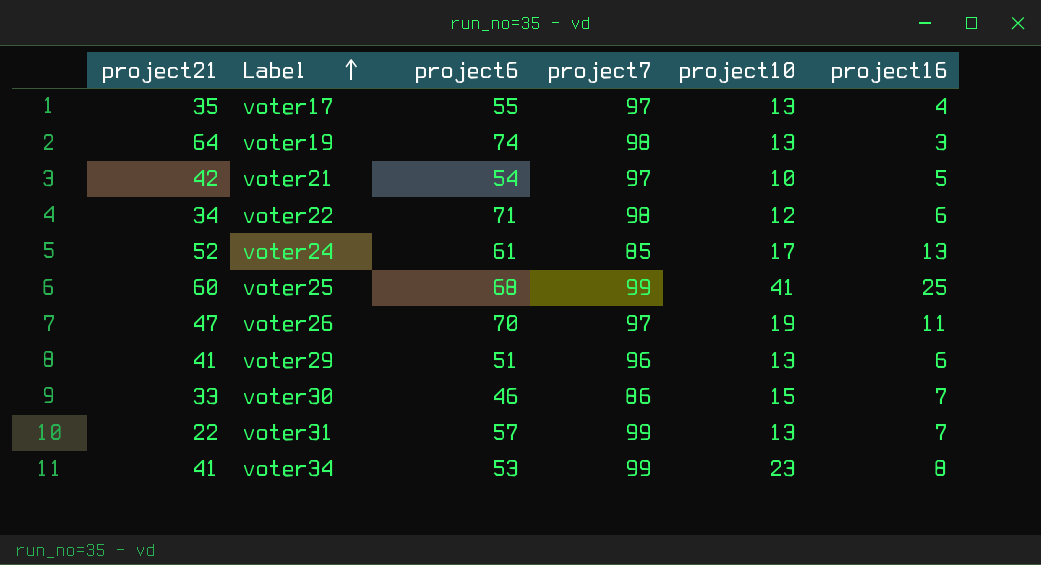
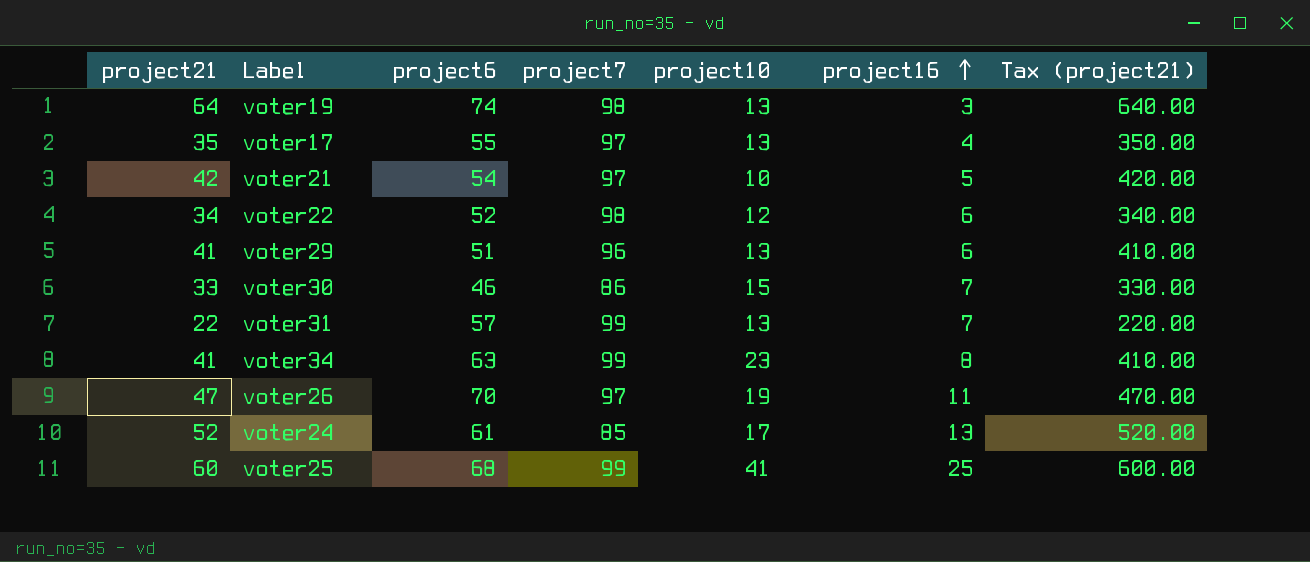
row order: Label ascending -> project16 ascending
column Tax (project21) | formula: none -> [project21] * 10
voter22 | project6: 71 -> 52
voter34 | project6: 53 -> 63

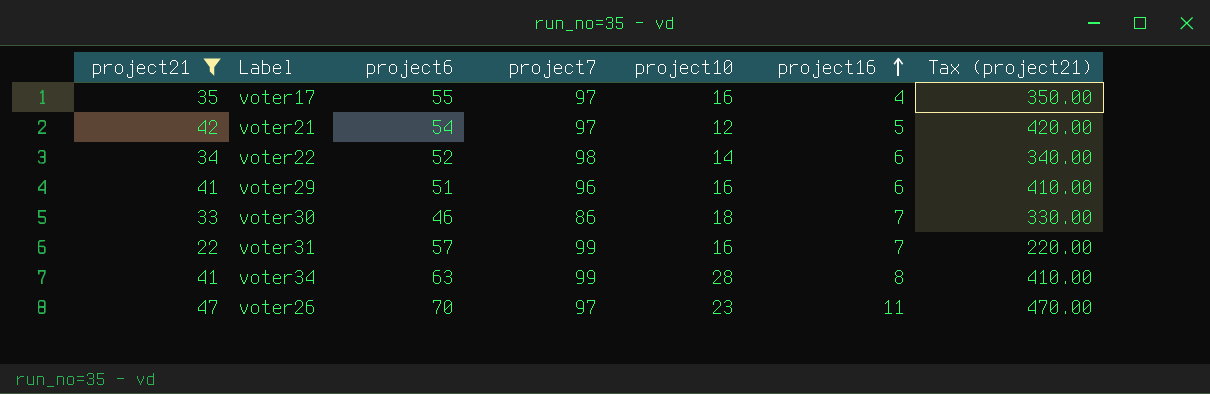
filter: none -> project21 <= 47
voter17 | project10: 13 -> 16
voter21 | project10: 10 -> 12
voter22 | project10: 12 -> 14
voter29 | project10: 13 -> 16
voter30 | project10: 15 -> 18
voter31 | project10: 13 -> 16
voter34 | project10: 23 -> 28
voter26 | project10: 19 -> 23

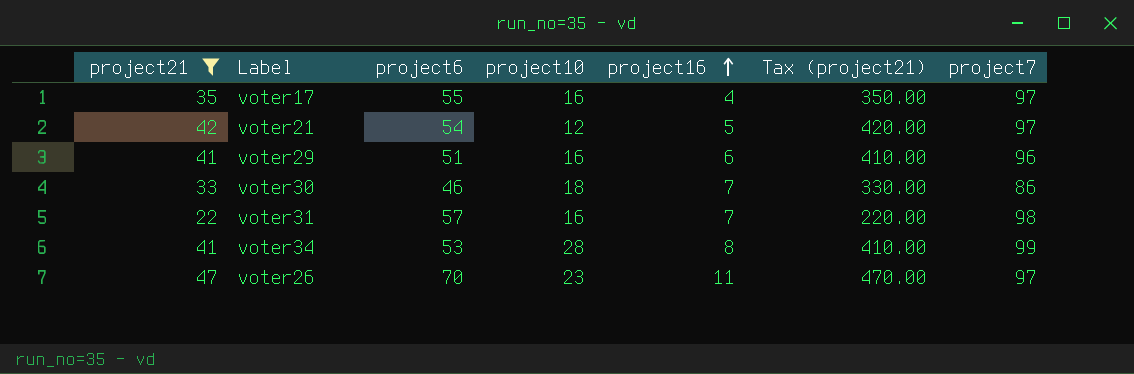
column project7 | position: 4 -> 7
row voter22: 34 | 52 | 98 | 14 | 6 | 340.00 -> none
voter31 | project7: 99 -> 98
voter34 | project6: 63 -> 53

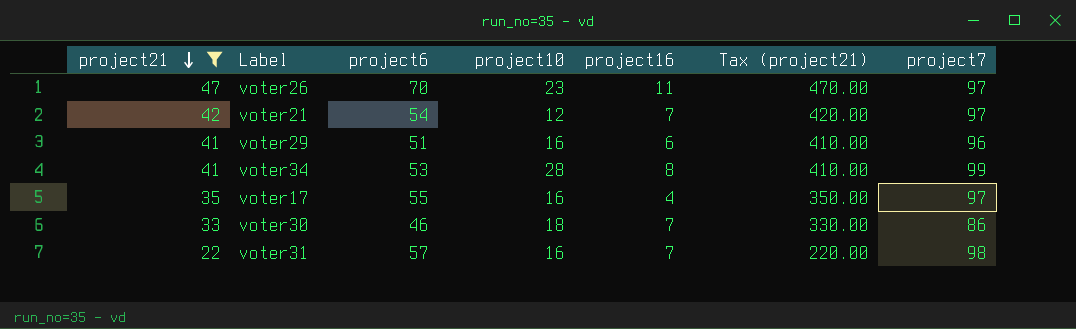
row order: project16 ascending -> project21 descending
voter21 | project16: 5 -> 7

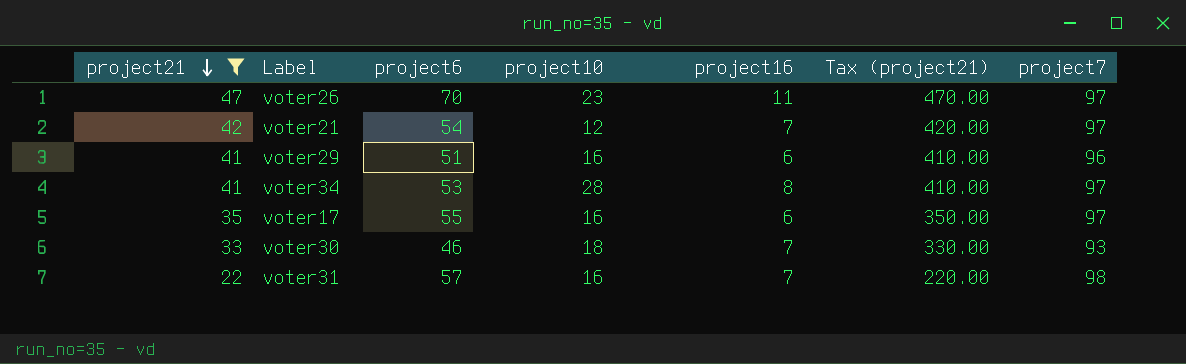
voter34 | project7: 99 -> 97
voter17 | project16: 4 -> 6
voter30 | project7: 86 -> 93

